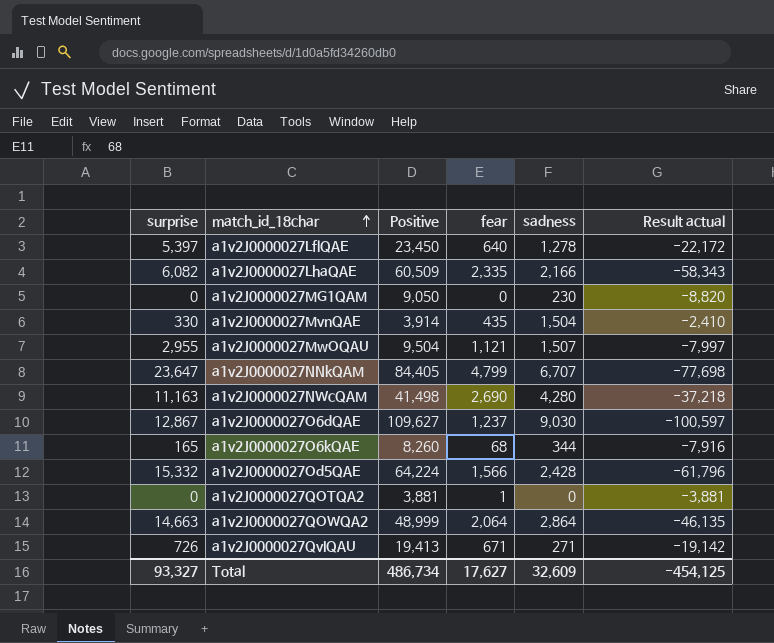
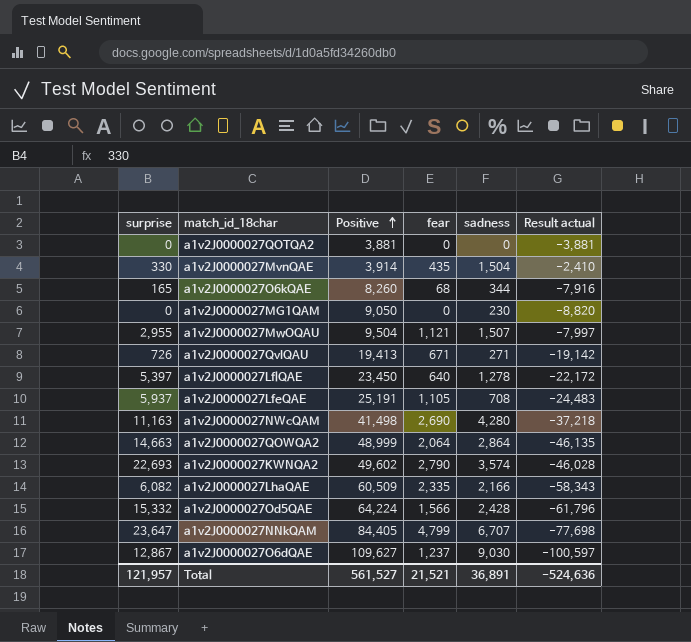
row order: match_id_18char ascending -> Positive ascending
a1v2J0000027QOTQA2 | fear: 1 -> 0
row a1v2J0000027LfeQAE: none -> 5,937 | 25,191 | 1,105 | 708 | -24,483
row a1v2J0000027KWNQA2: none -> 22,693 | 49,602 | 2,790 | 3,574 | -46,028
Total | surprise: 93,327 -> 121,957
Total | Positive: 486,734 -> 561,527
Total | fear: 17,627 -> 21,521
Total | sadness: 32,609 -> 36,891
Total | Result actual: -454,125 -> -524,636

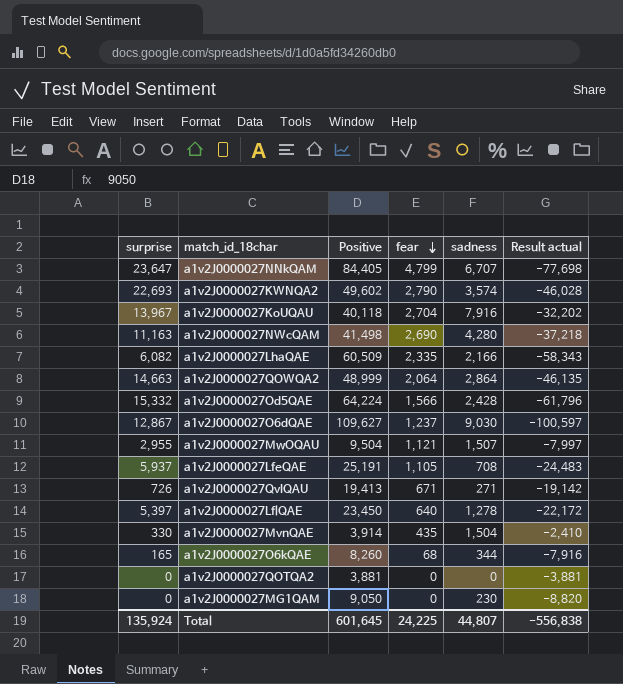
row order: Positive ascending -> fear descending
row a1v2J0000027KoUQAU: none -> 13,967 | 40,118 | 2,704 | 7,916 | -32,202
Total | surprise: 121,957 -> 135,924
Total | Positive: 561,527 -> 601,645
Total | fear: 21,521 -> 24,225
Total | sadness: 36,891 -> 44,807
Total | Result actual: -524,636 -> -556,838

